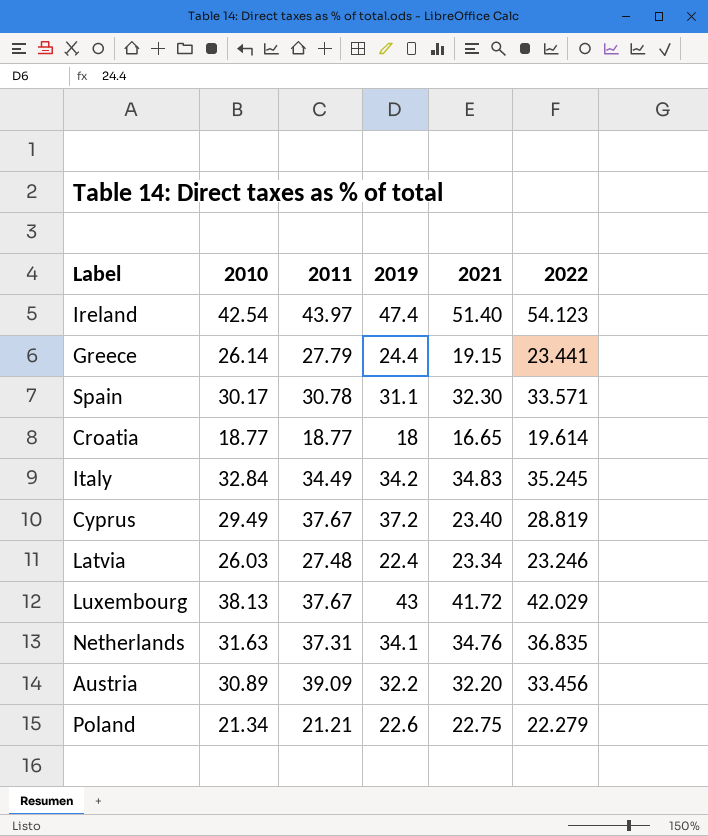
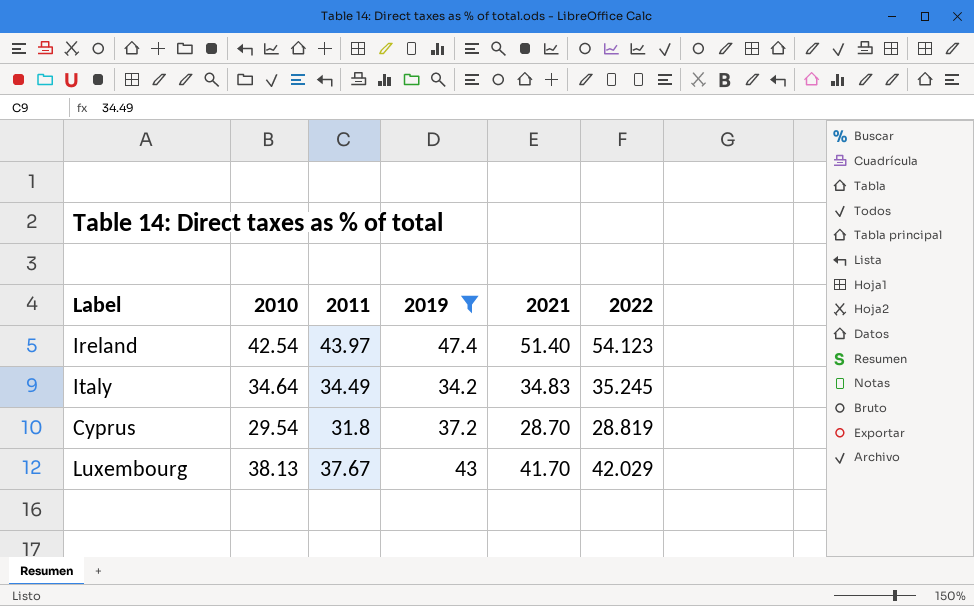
filter: none -> 2019 >= 34.2
Italy | 2010: 32.84 -> 34.64
Cyprus | 2010: 29.49 -> 29.54
Cyprus | 2011: 37.67 -> 31.8
Cyprus | 2021: 23.40 -> 28.70
Luxembourg | 2021: 41.72 -> 41.70

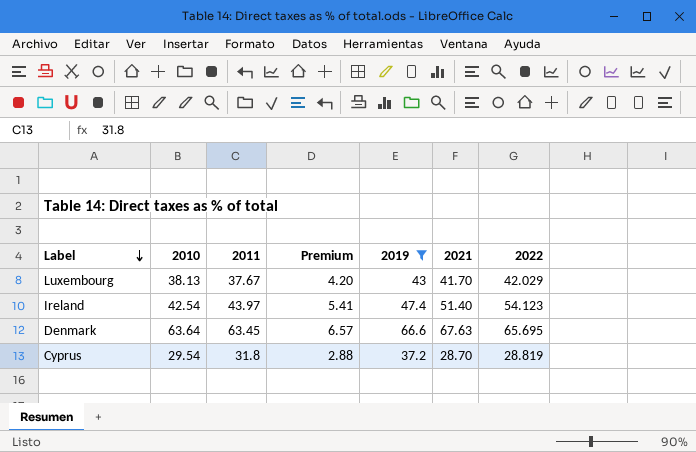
row order: none -> Label descending
column Premium | formula: none -> [2022] * 0.1
row Italy: 34.64 | 34.49 | 34.2 | 34.83 | 35.245 -> none
row Denmark: none -> 63.64 | 63.45 | 6.57 | 66.6 | 67.63 | 65.695

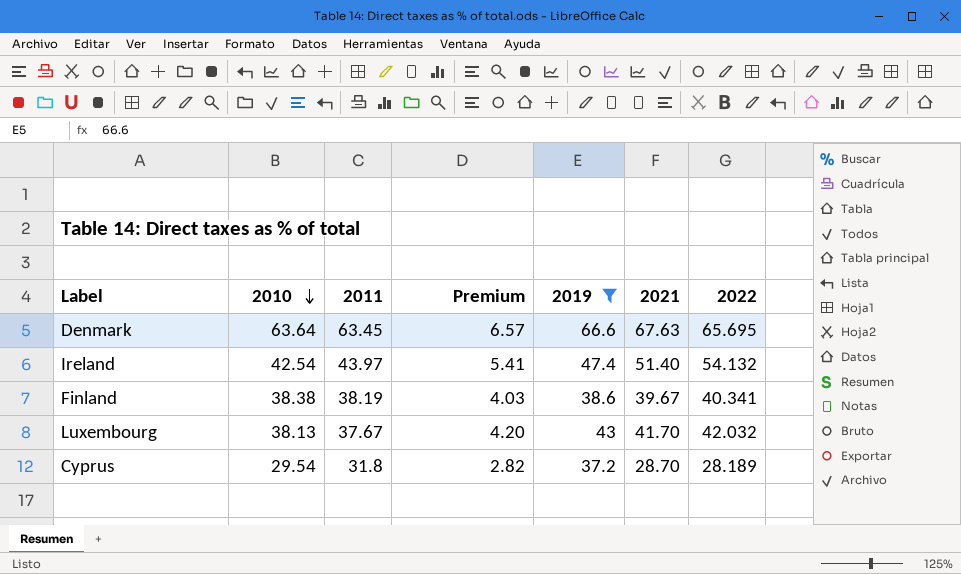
row order: Label descending -> 2010 descending
Ireland | 2022: 54.123 -> 54.132
row Finland: none -> 38.38 | 38.19 | 4.03 | 38.6 | 39.67 | 40.341
Luxembourg | 2022: 42.029 -> 42.032
Cyprus | Premium: 2.88 -> 2.82
Cyprus | 2022: 28.819 -> 28.189

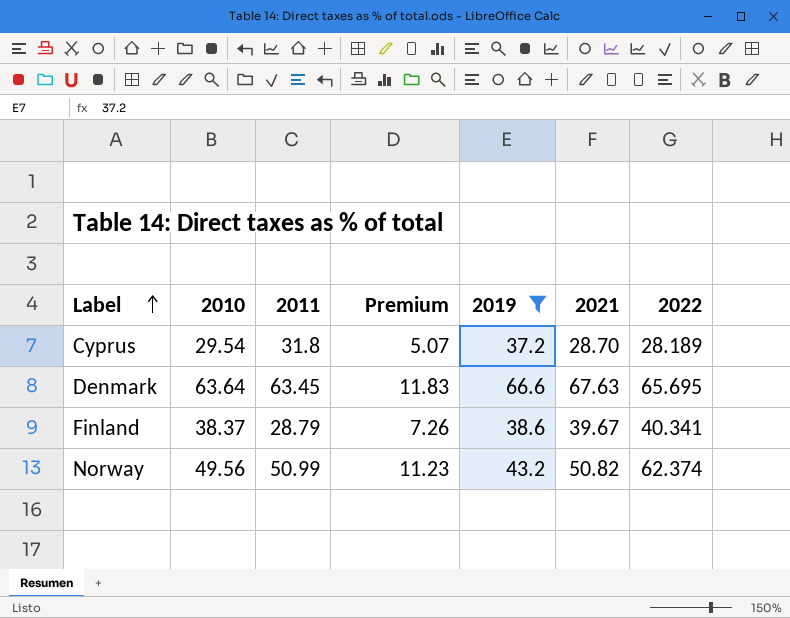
row order: 2010 descending -> Label ascending
column Premium | formula: [2022] * 0.1 -> [2022] * 0.18
row Ireland: 42.54 | 43.97 | 5.41 | 47.4 | 51.40 | 54.132 -> none
row Luxembourg: 38.13 | 37.67 | 4.20 | 43 | 41.70 | 42.032 -> none
Finland | 2010: 38.38 -> 38.37
Finland | 2011: 38.19 -> 28.79
row Norway: none -> 49.56 | 50.99 | 11.23 | 43.2 | 50.82 | 62.374

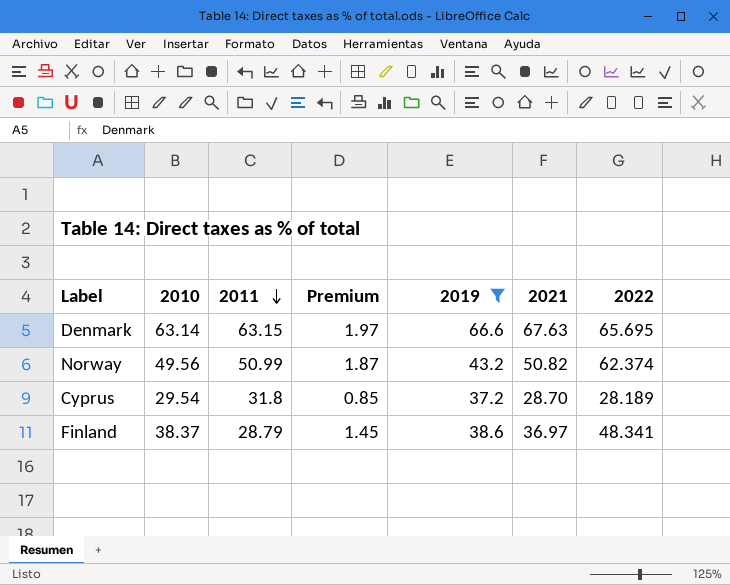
row order: Label ascending -> 2011 descending
column Premium | formula: [2022] * 0.18 -> [2022] * 0.03
Denmark | 2010: 63.64 -> 63.14
Denmark | 2011: 63.45 -> 63.15
Finland | 2021: 39.67 -> 36.97
Finland | 2022: 40.341 -> 48.341

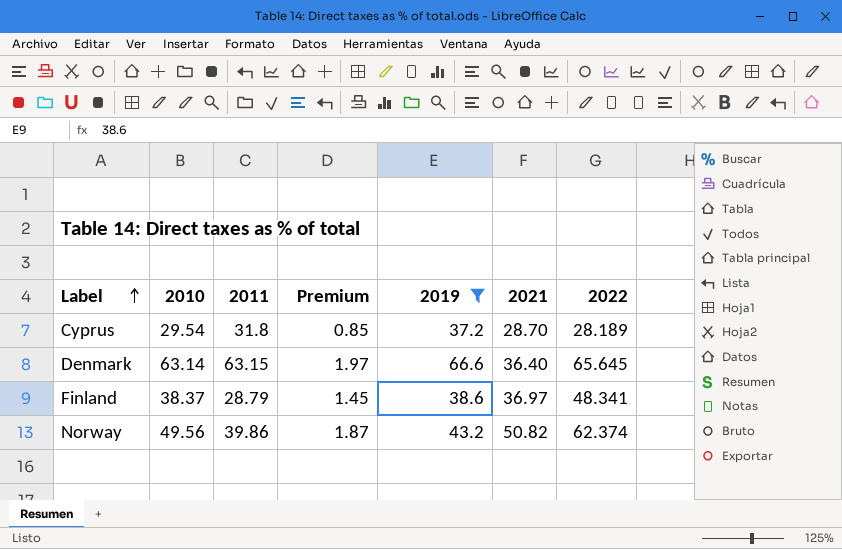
row order: 2011 descending -> Label ascending
Denmark | 2021: 67.63 -> 36.40
Denmark | 2022: 65.695 -> 65.645
Norway | 2011: 50.99 -> 39.86

